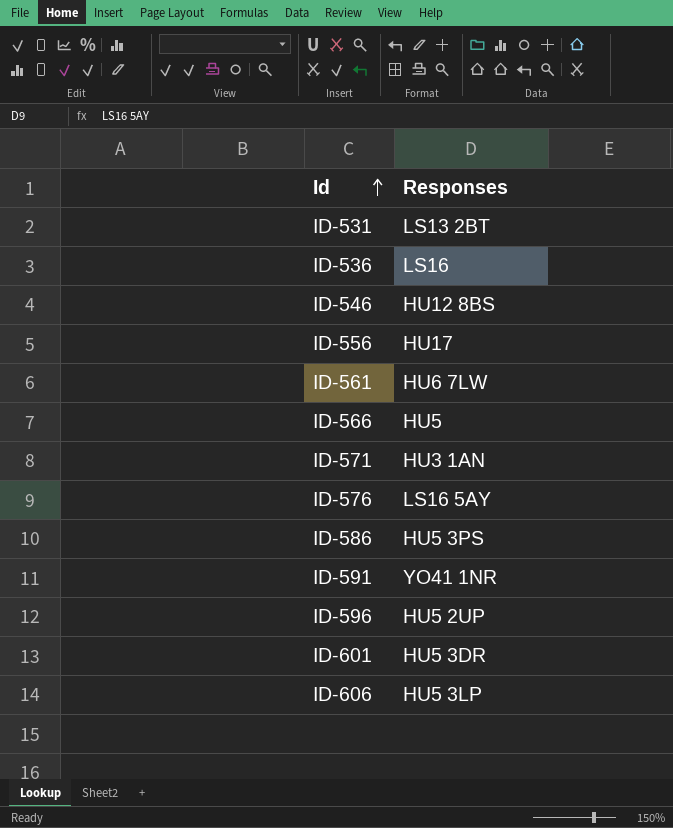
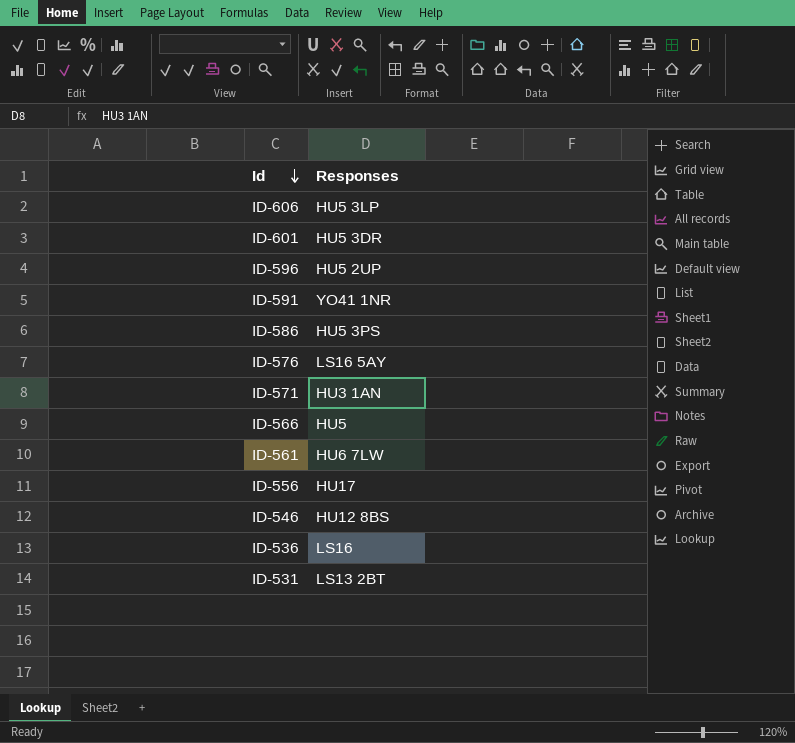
row order: Id ascending -> Id descending

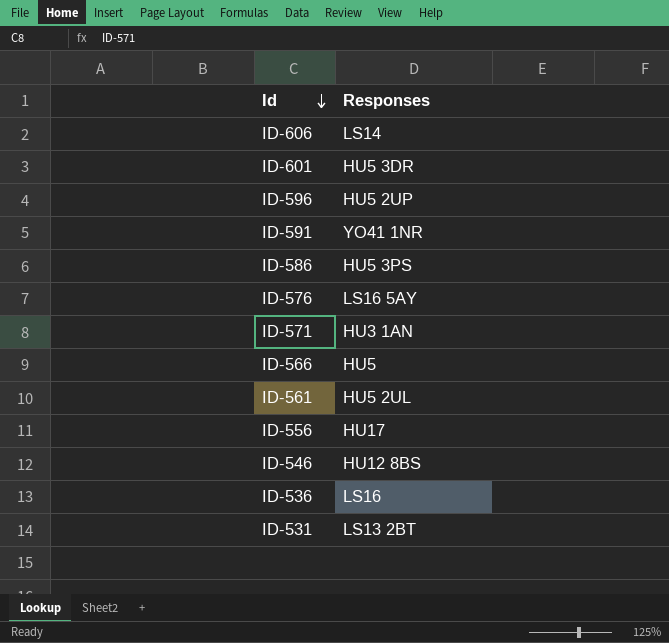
ID-606 | Responses: HU5 3LP -> LS14
ID-561 | Responses: HU6 7LW -> HU5 2UL

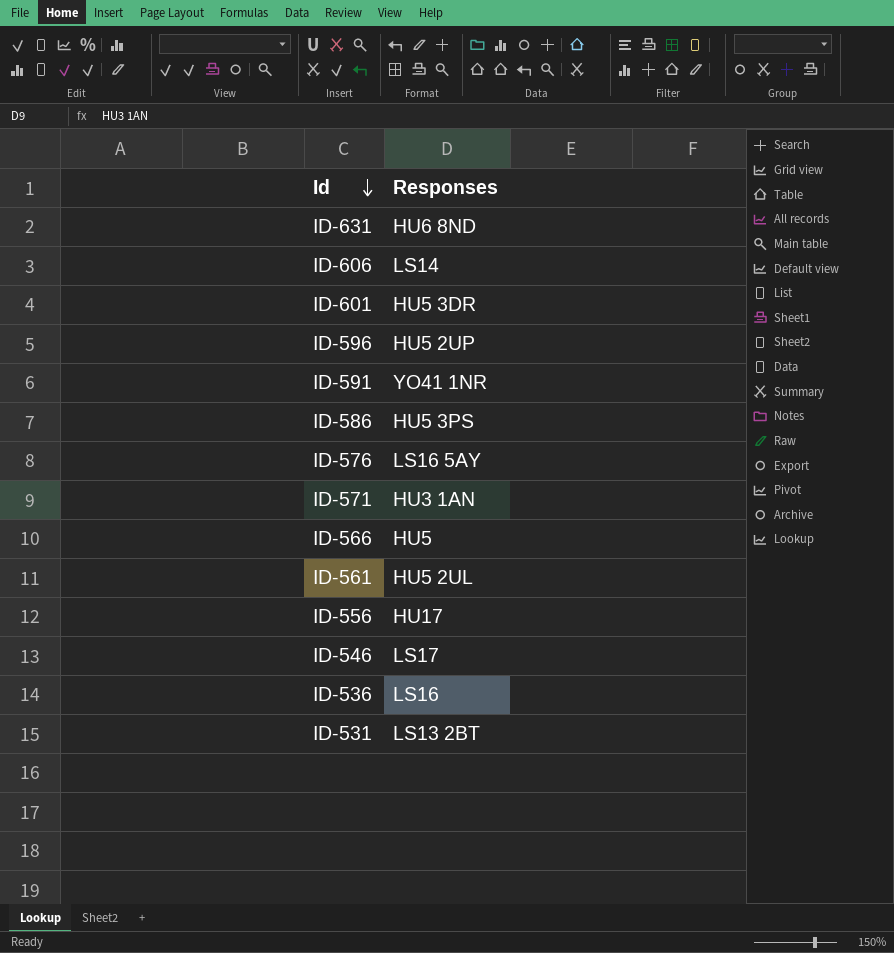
row ID-631: none -> HU6 8ND
ID-546 | Responses: HU12 8BS -> LS17

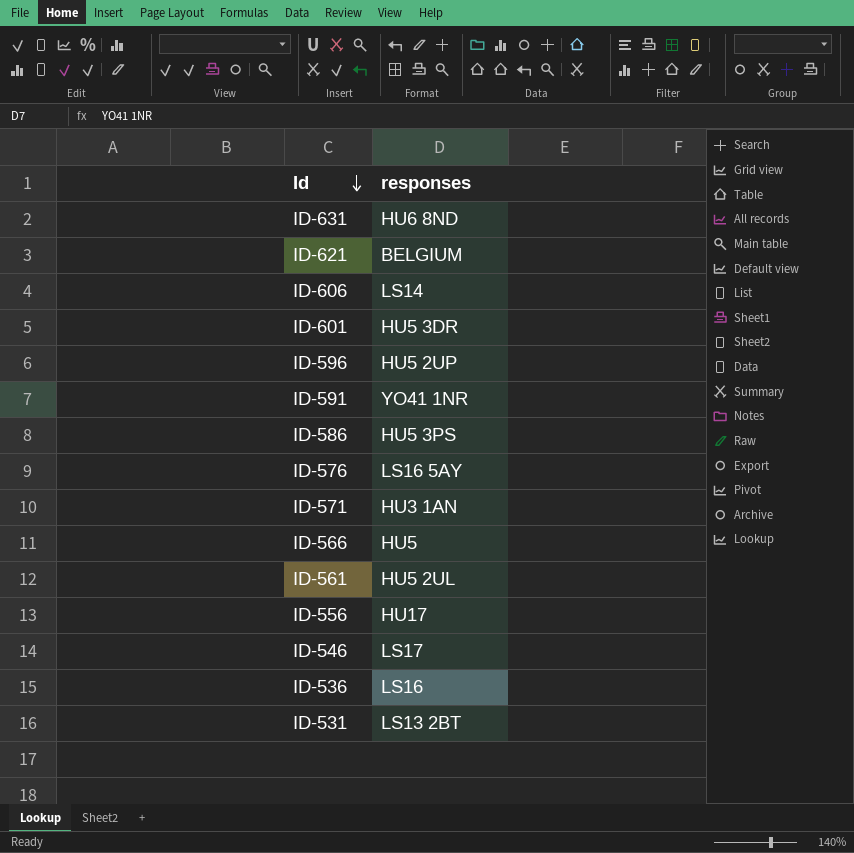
column name: Responses -> responses
row ID-621: none -> BELGIUM

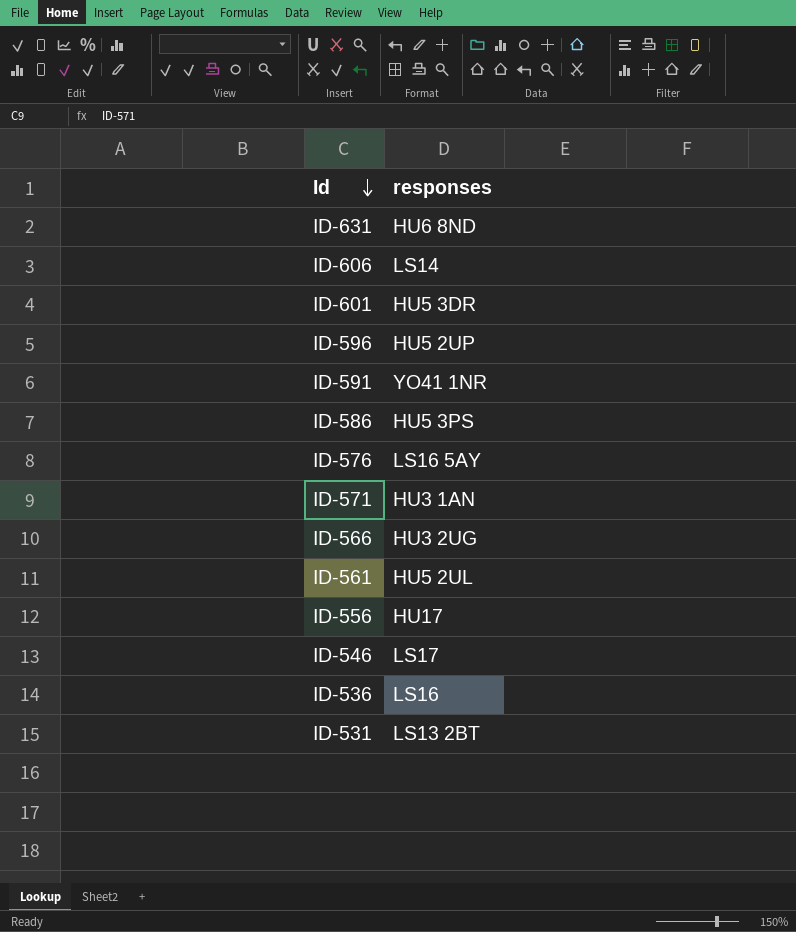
row ID-621: BELGIUM -> none
ID-566 | responses: HU5 -> HU3 2UG

